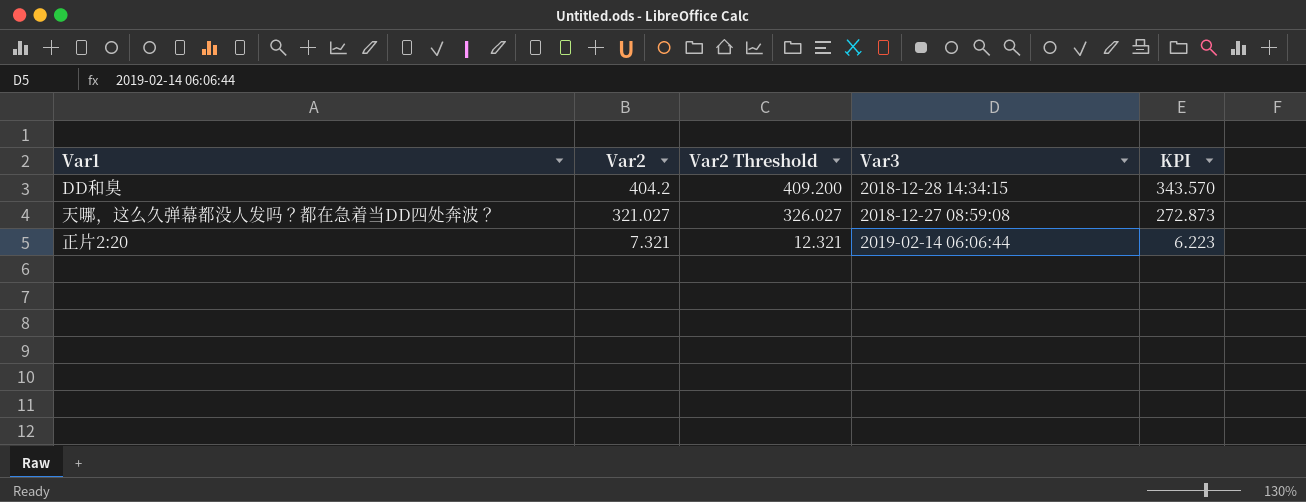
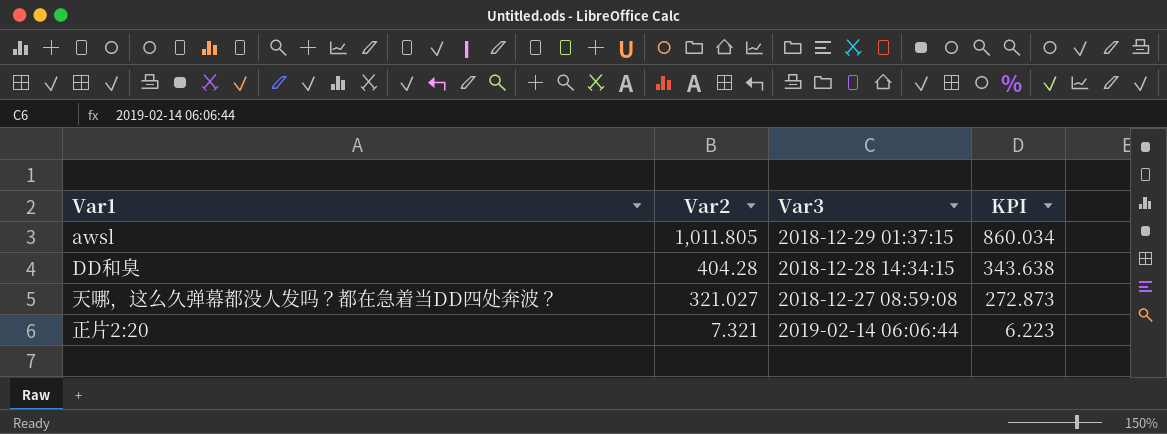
column Var2 Threshold | formula: [Var2] + 5 -> none
row awsl: none -> 1,011.805 | 2018-12-29 01:37:15 | 860.034
DD和臭 | Var2: 404.2 -> 404.28
DD和臭 | KPI: 343.570 -> 343.638

